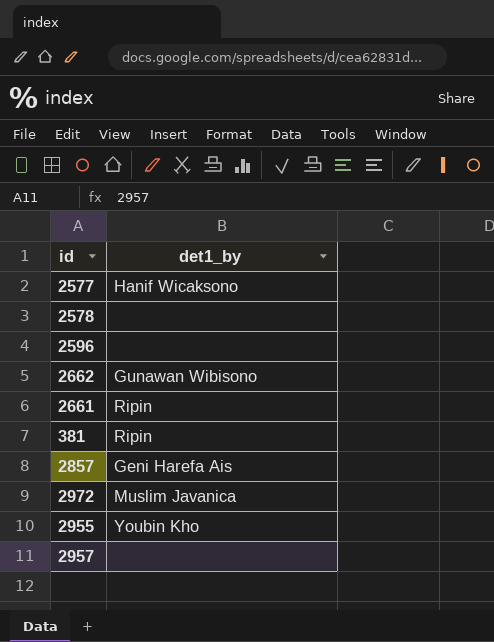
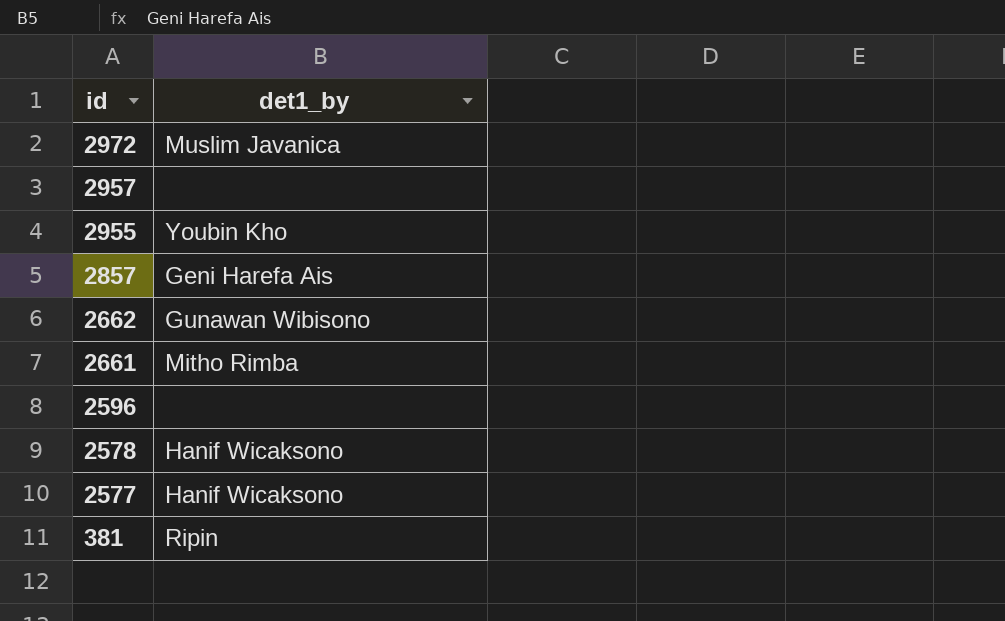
row order: none -> id descending
2661 | det1_by: Ripin -> Mitho Rimba
2578 | det1_by: none -> Hanif Wicaksono

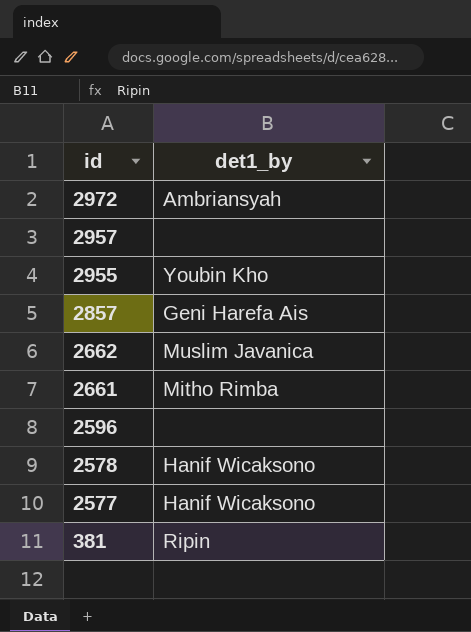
2972 | det1_by: Muslim Javanica -> Ambriansyah
2662 | det1_by: Gunawan Wibisono -> Muslim Javanica

